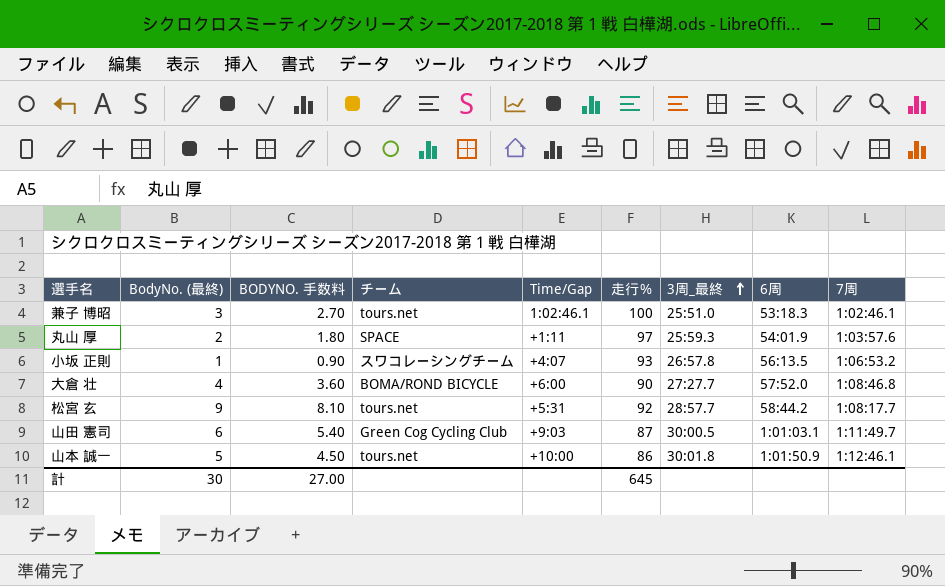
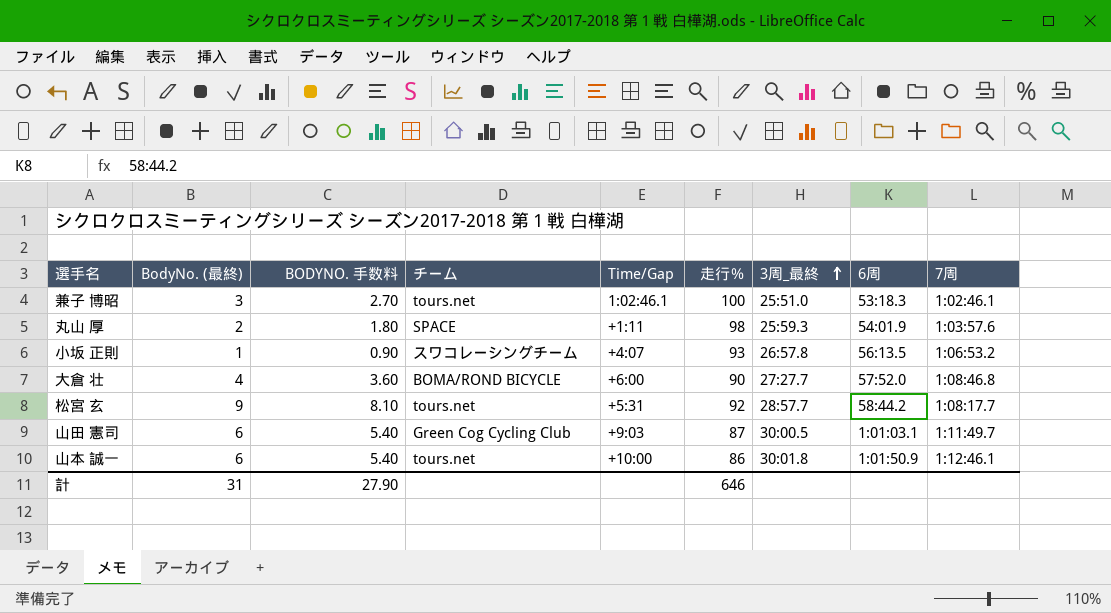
丸山 厚 | 走行％: 97 -> 98
山本 誠一 | BodyNo. (最終): 5 -> 6
山本 誠一 | BODYNO. 手数料: 4.50 -> 5.40
計 | BodyNo. (最終): 30 -> 31
計 | BODYNO. 手数料: 27.00 -> 27.90
計 | 走行％: 645 -> 646

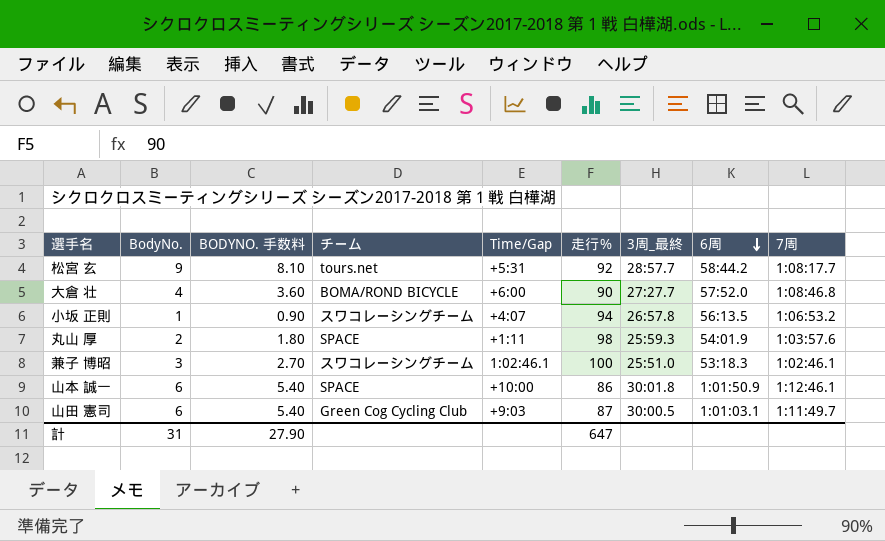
row order: 3周_最終 ascending -> 6周 descending
column name: BodyNo. (最終) -> BodyNo.
小坂 正則 | 走行％: 93 -> 94
兼子 博昭 | チーム: tours.net -> スワコレーシングチーム
山本 誠一 | チーム: tours.net -> SPACE
計 | 走行％: 646 -> 647

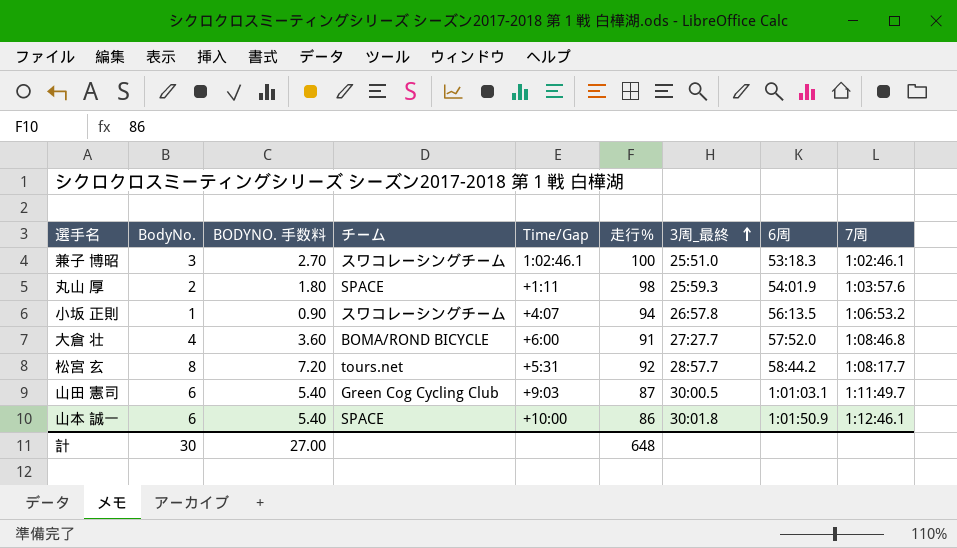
row order: 6周 descending -> 3周_最終 ascending
大倉 壮 | 走行％: 90 -> 91
松宮 玄 | BodyNo.: 9 -> 8
松宮 玄 | BODYNO. 手数料: 8.10 -> 7.20
計 | BodyNo.: 31 -> 30
計 | BODYNO. 手数料: 27.90 -> 27.00
計 | 走行％: 647 -> 648

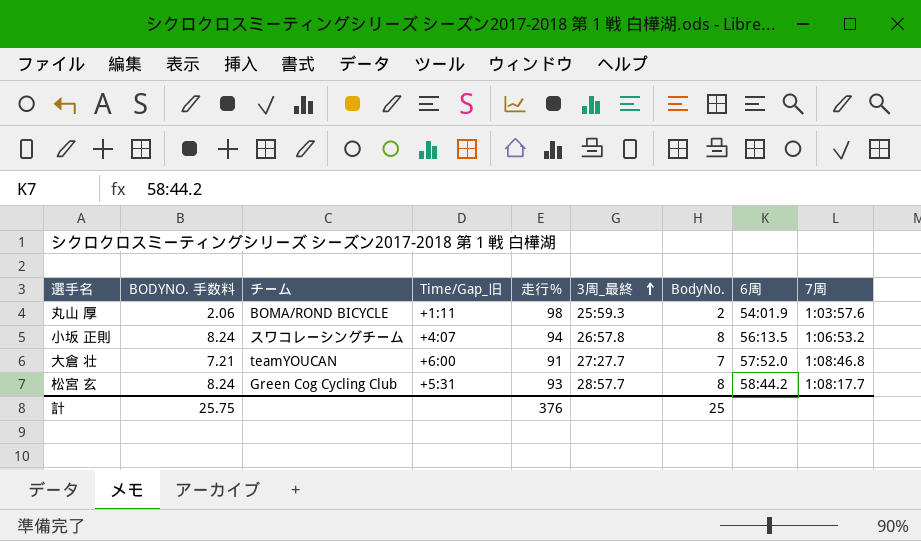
column BODYNO. 手数料 | formula: [BodyNo.] * 0.9 -> [BodyNo.] * 1.03
column name: Time/Gap -> Time/Gap_旧
column BodyNo. | position: 2 -> 7
row 兼子 博昭: 3 | 2.70 | スワコレーシングチーム | 1:02:46.1 | 100 | 25:51.0 | 53:18.3 | 1:02:46.1 -> none
row 山田 憲司: 6 | 5.40 | Green Cog Cycling Club | +9:03 | 87 | 30:00.5 | 1:01:03.1 | 1:11:49.7 -> none
row 山本 誠一: 6 | 5.40 | SPACE | +10:00 | 86 | 30:01.8 | 1:01:50.9 | 1:12:46.1 -> none
丸山 厚 | チーム: SPACE -> BOMA/ROND BICYCLE
小坂 正則 | BodyNo.: 1 -> 8
大倉 壮 | チーム: BOMA/ROND BICYCLE -> teamYOUCAN
大倉 壮 | BodyNo.: 4 -> 7
松宮 玄 | チーム: tours.net -> Green Cog Cycling Club
松宮 玄 | 走行％: 92 -> 93
計 | BODYNO. 手数料: 27.00 -> 25.75
計 | 走行％: 648 -> 376
計 | BodyNo.: 30 -> 25

